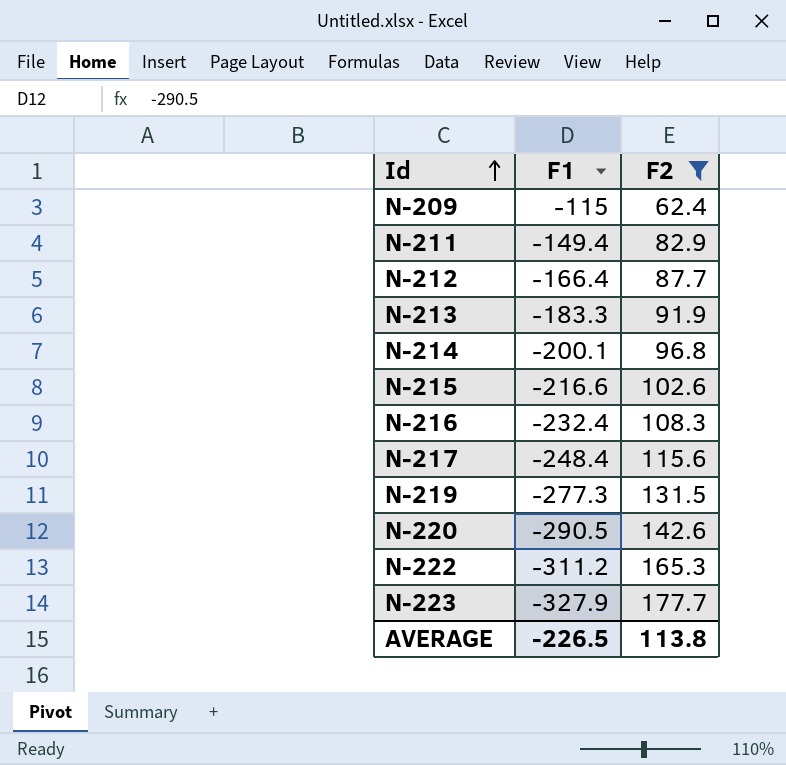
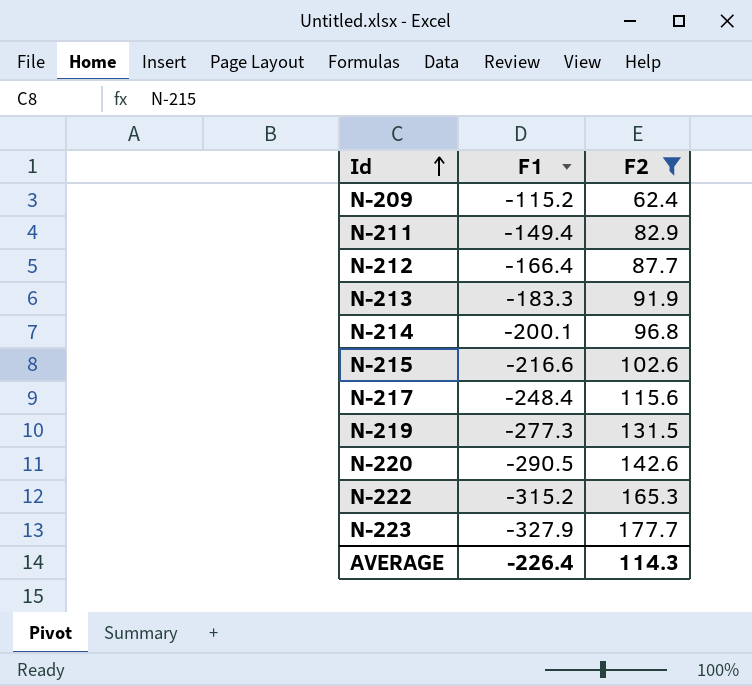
row N-216: -232.4 | 108.3 -> none
N-209 | F1: -115 -> -115.2
N-222 | F1: -311.2 -> -315.2
AVERAGE | F1: -226.5 -> -226.4
AVERAGE | F2: 113.8 -> 114.3

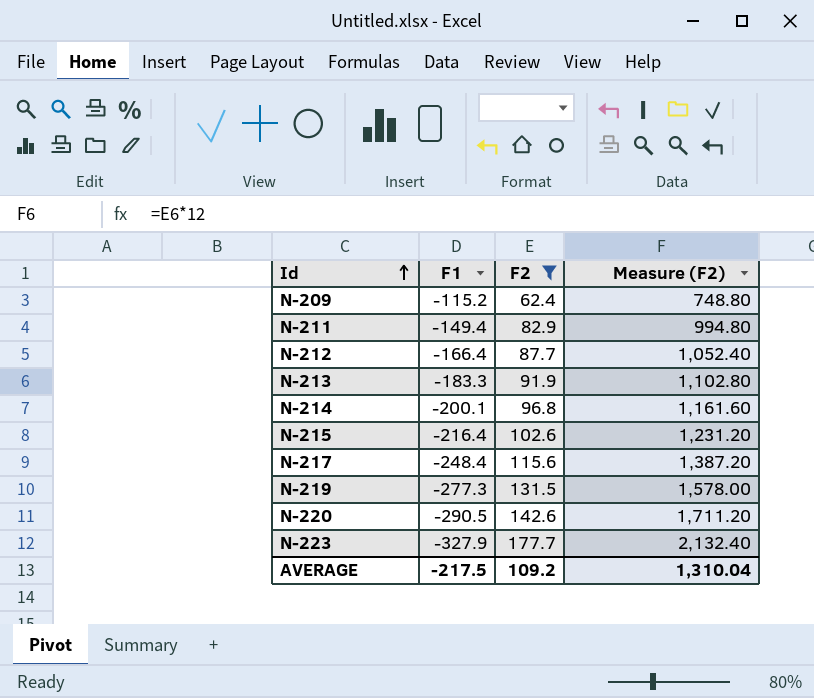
column Measure (F2) | formula: none -> [F2] * 12
row N-222: -315.2 | 165.3 -> none
N-215 | F1: -216.6 -> -216.4
AVERAGE | F1: -226.4 -> -217.5
AVERAGE | F2: 114.3 -> 109.2

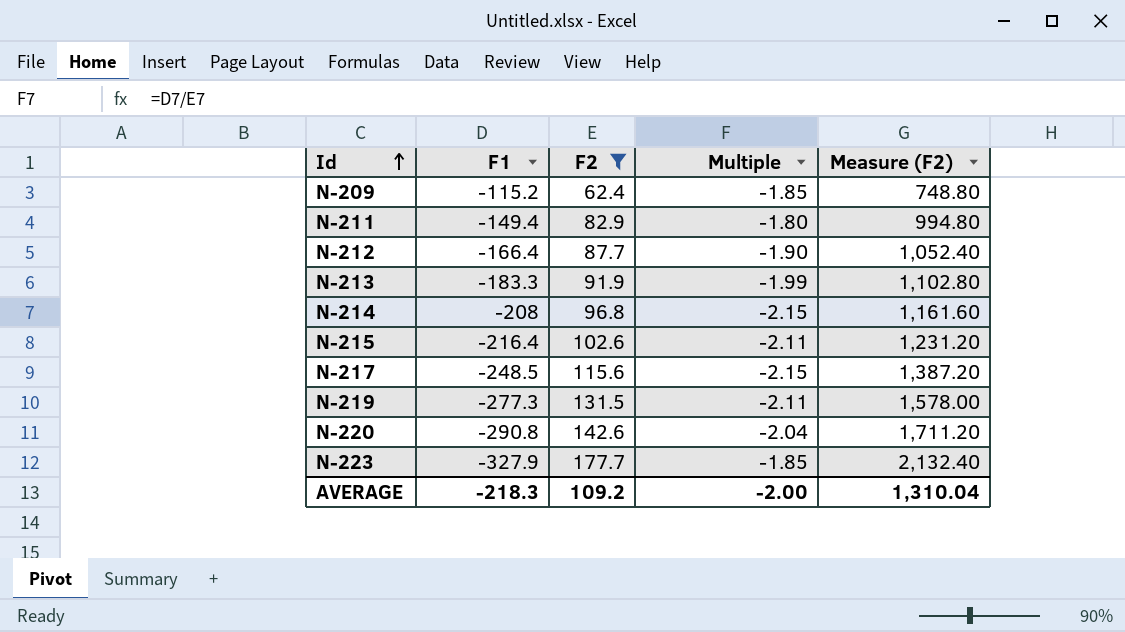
column Multiple | formula: none -> [F1] / [F2]
N-214 | F1: -200.1 -> -208
N-217 | F1: -248.4 -> -248.5
N-220 | F1: -290.5 -> -290.8
AVERAGE | F1: -217.5 -> -218.3

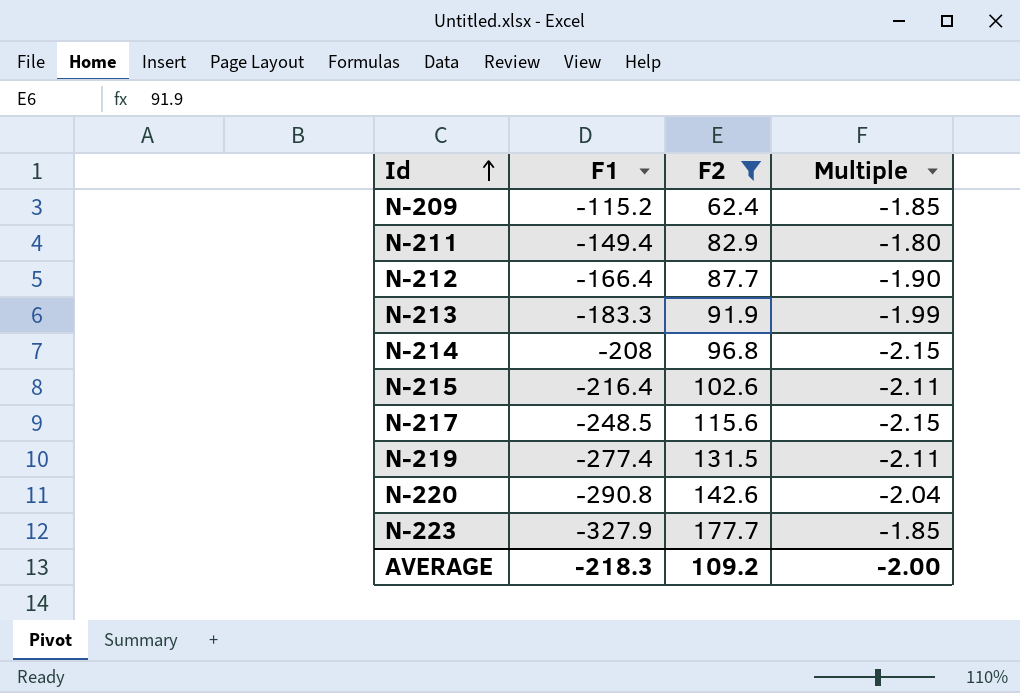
column Measure (F2) | formula: [F2] * 12 -> none
N-219 | F1: -277.3 -> -277.4

